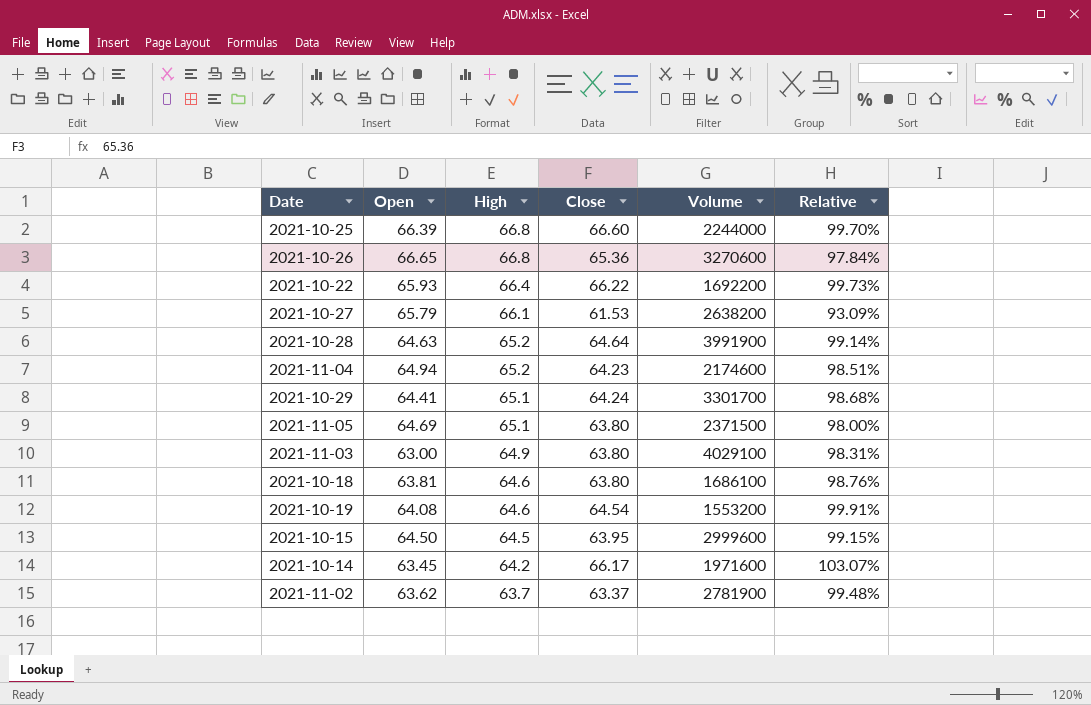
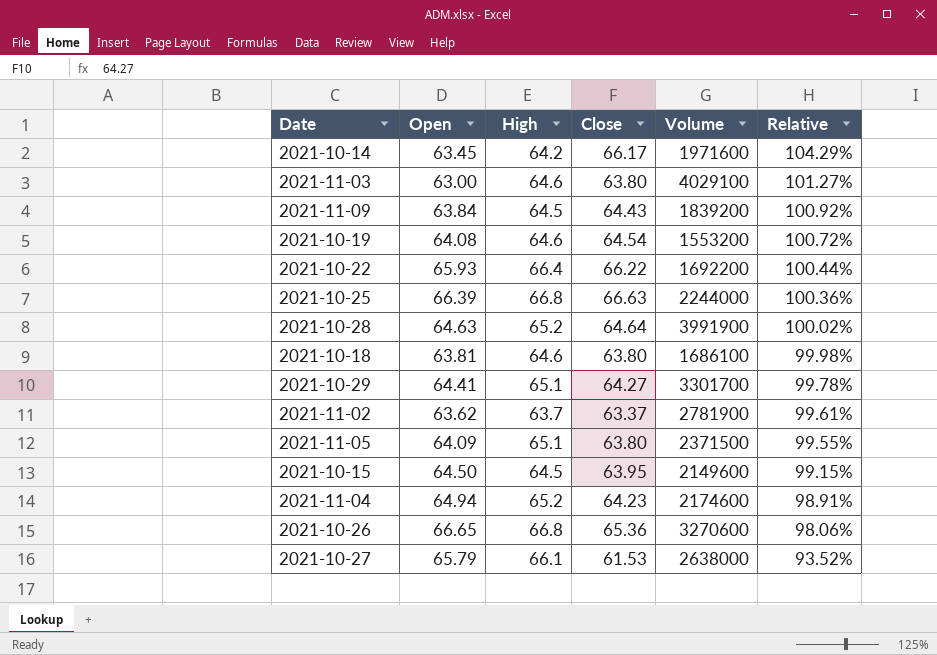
row order: High descending -> Relative descending
column Relative | formula: [Close] / [High] -> [Close] / [Open]
2021-11-03 | High: 64.9 -> 64.6
row 2021-11-09: none -> 63.84 | 64.5 | 64.43 | 1839200 | 100.92%
2021-10-25 | Close: 66.60 -> 66.63
2021-10-29 | Close: 64.24 -> 64.27
2021-11-05 | Open: 64.69 -> 64.09
2021-10-15 | Volume: 2999600 -> 2149600
2021-10-27 | Volume: 2638200 -> 2638000

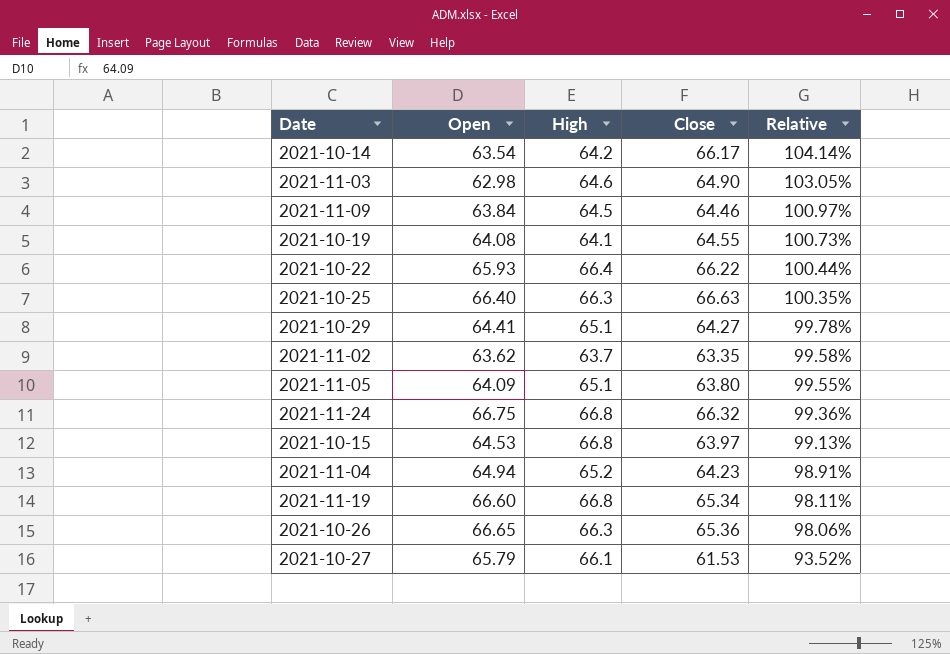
column Volume | position: 5 -> none
row 2021-10-28: 64.63 | 65.2 | 64.64 | 3991900 | 100.02% -> none
row 2021-10-18: 63.81 | 64.6 | 63.80 | 1686100 | 99.98% -> none
2021-10-14 | Open: 63.45 -> 63.54
2021-10-14 | Relative: 104.29% -> 104.14%
2021-11-03 | Open: 63.00 -> 62.98
2021-11-03 | Close: 63.80 -> 64.90
2021-11-03 | Relative: 101.27% -> 103.05%
2021-11-09 | Close: 64.43 -> 64.46
2021-11-09 | Relative: 100.92% -> 100.97%
2021-10-19 | High: 64.6 -> 64.1
2021-10-19 | Close: 64.54 -> 64.55
2021-10-19 | Relative: 100.72% -> 100.73%
2021-10-25 | Open: 66.39 -> 66.40
2021-10-25 | High: 66.8 -> 66.3
2021-10-25 | Relative: 100.36% -> 100.35%
2021-11-02 | Close: 63.37 -> 63.35
2021-11-02 | Relative: 99.61% -> 99.58%
row 2021-11-24: none -> 66.75 | 66.8 | 66.32 | 99.36%
2021-10-15 | Open: 64.50 -> 64.53
2021-10-15 | High: 64.5 -> 66.8
2021-10-15 | Close: 63.95 -> 63.97
2021-10-15 | Relative: 99.15% -> 99.13%
row 2021-11-19: none -> 66.60 | 66.8 | 65.34 | 98.11%
2021-10-26 | High: 66.8 -> 66.3

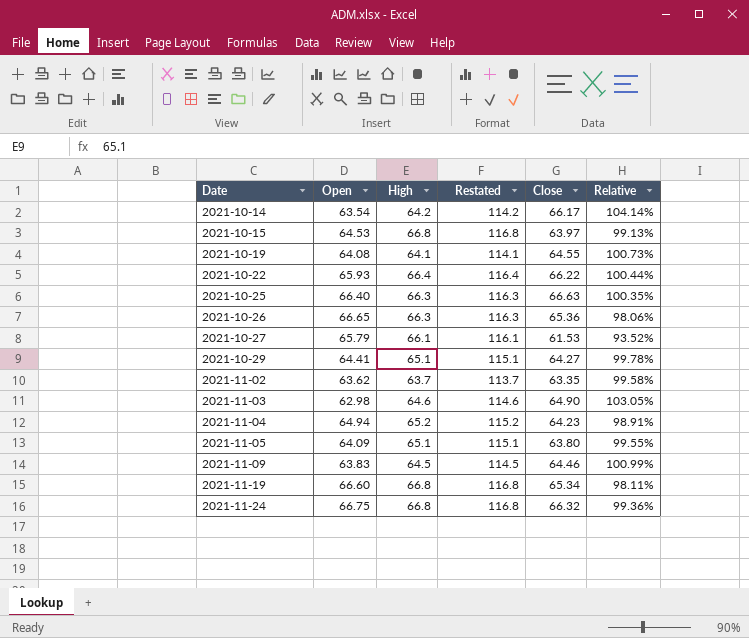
row order: Relative descending -> Date ascending
column Restated | formula: none -> [High] + 50
2021-11-09 | Open: 63.84 -> 63.83
2021-11-09 | Relative: 100.97% -> 100.99%

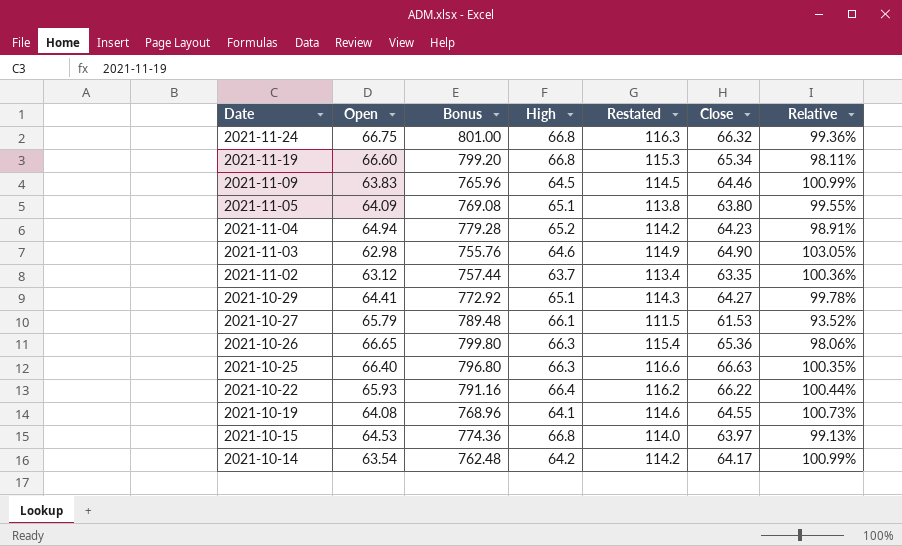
row order: Date ascending -> Date descending
column Bonus | formula: none -> [Open] * 12
column Restated | formula: [High] + 50 -> [Close] + 50
2021-11-02 | Open: 63.62 -> 63.12
2021-11-02 | Relative: 99.58% -> 100.36%
2021-10-14 | Close: 66.17 -> 64.17
2021-10-14 | Relative: 104.14% -> 100.99%

